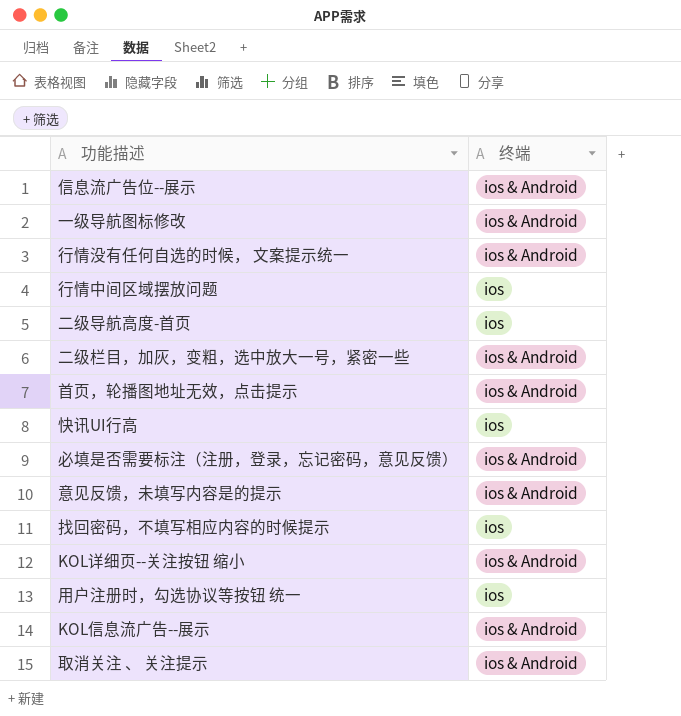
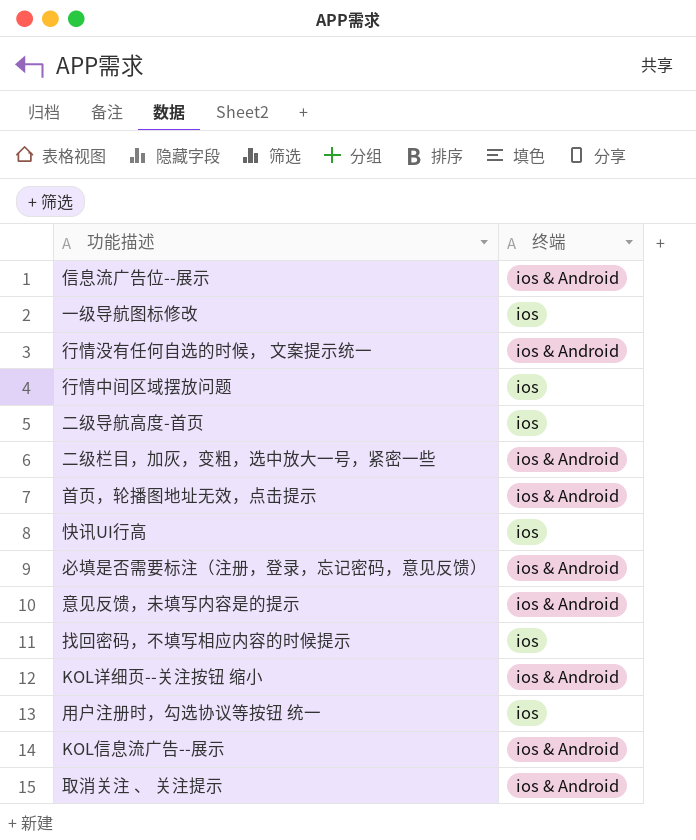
一级导航图标修改 | 终端: ios & Android -> ios

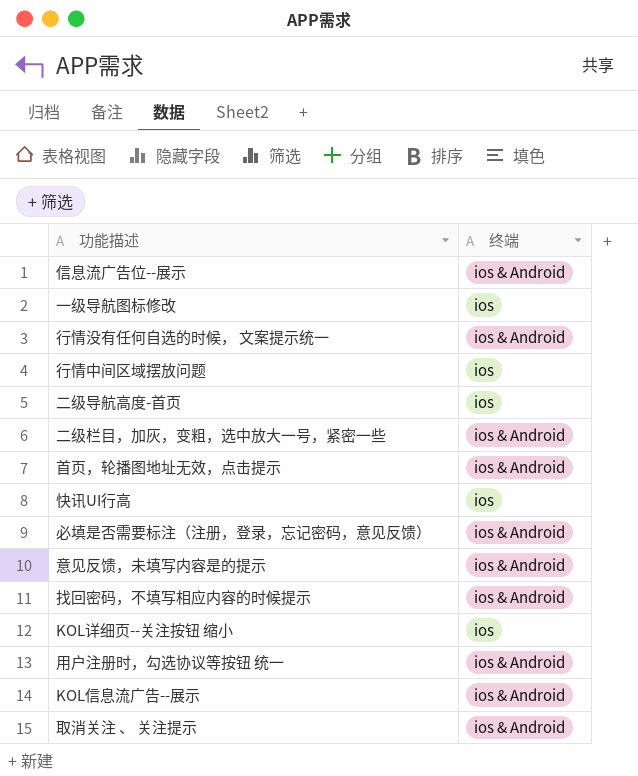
找回密码，不填写相应内容的时候提示 | 终端: ios -> ios & Android
KOL详细页--关注按钮 缩小 | 终端: ios & Android -> ios
用户注册时，勾选协议等按钮 统一 | 终端: ios -> ios & Android

